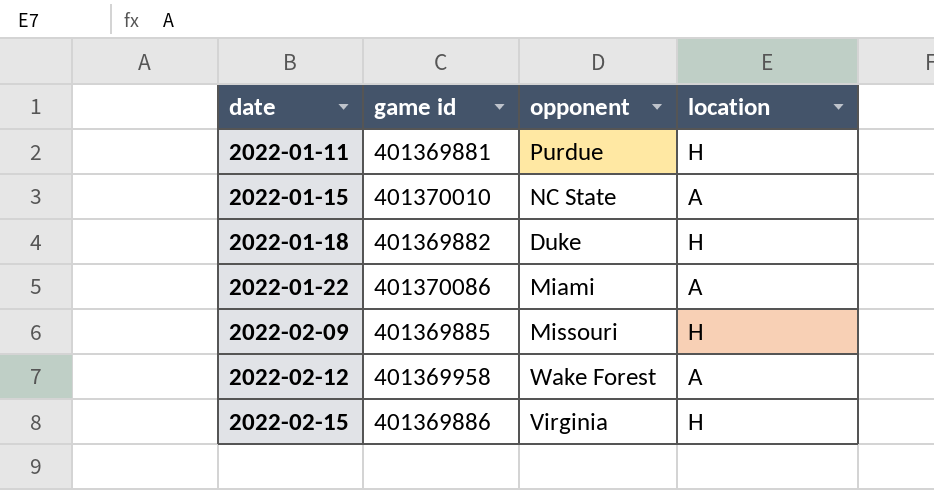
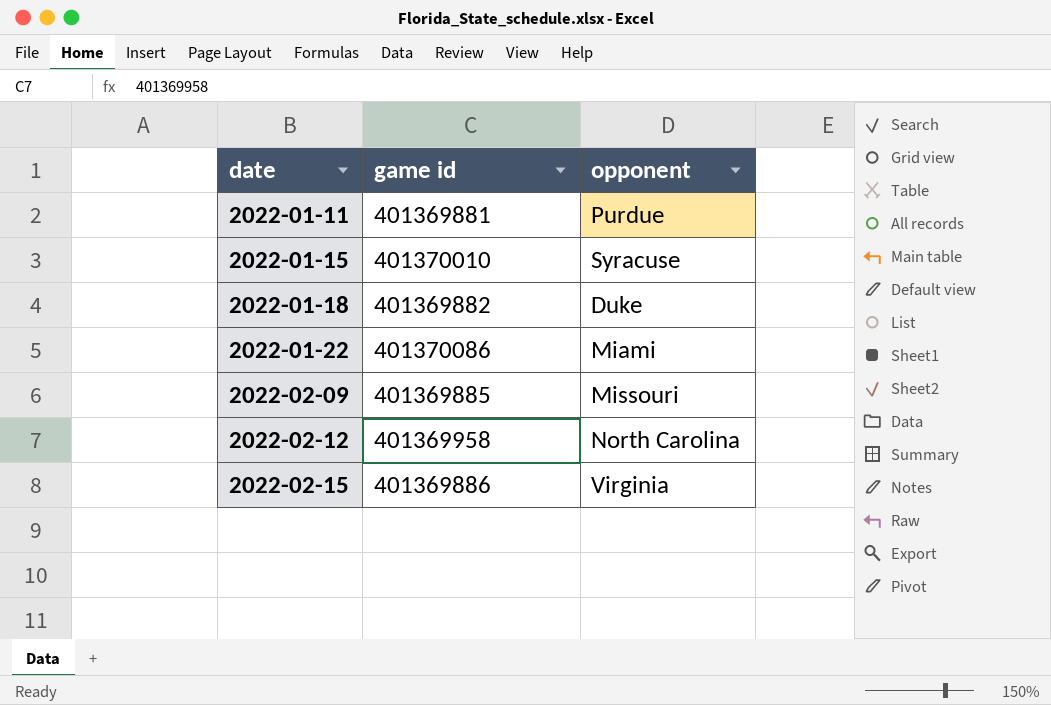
column location | position: 4 -> none
2022-01-15 | opponent: NC State -> Syracuse
2022-02-12 | opponent: Wake Forest -> North Carolina

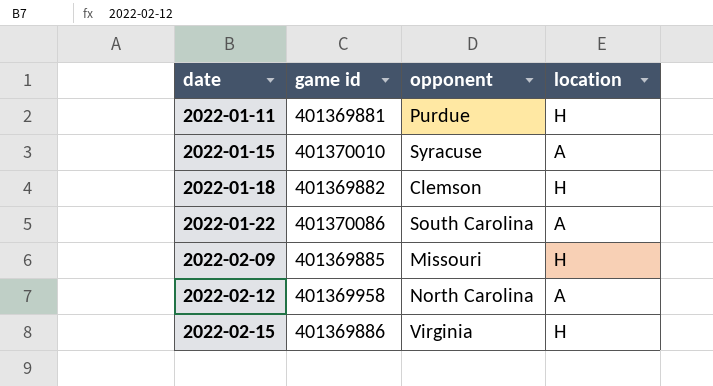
column location | position: none -> 4
2022-01-18 | opponent: Duke -> Clemson
2022-01-22 | opponent: Miami -> South Carolina

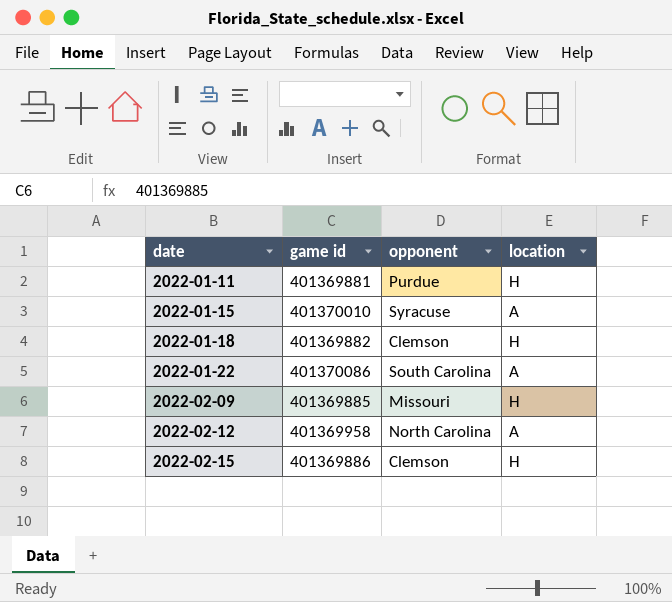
2022-02-15 | opponent: Virginia -> Clemson

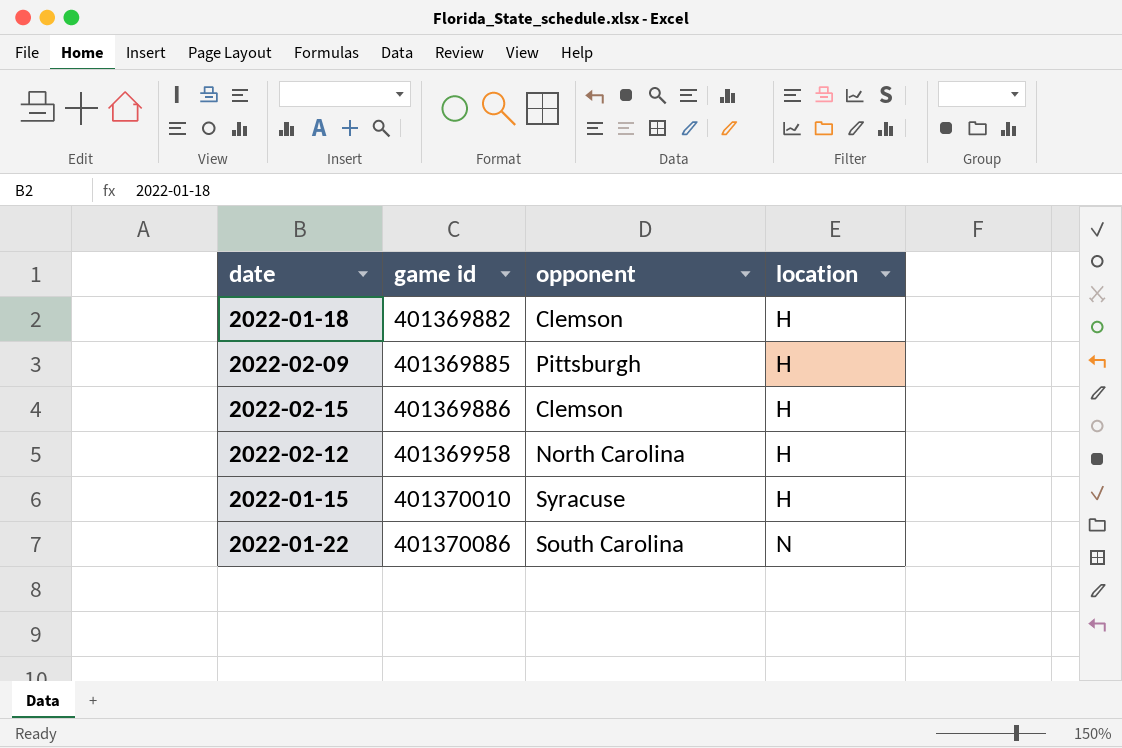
row order: date ascending -> game id ascending
row 2022-01-11: 401369881 | Purdue | H -> none
2022-02-09 | opponent: Missouri -> Pittsburgh
2022-02-12 | location: A -> H
2022-01-15 | location: A -> H
2022-01-22 | location: A -> N

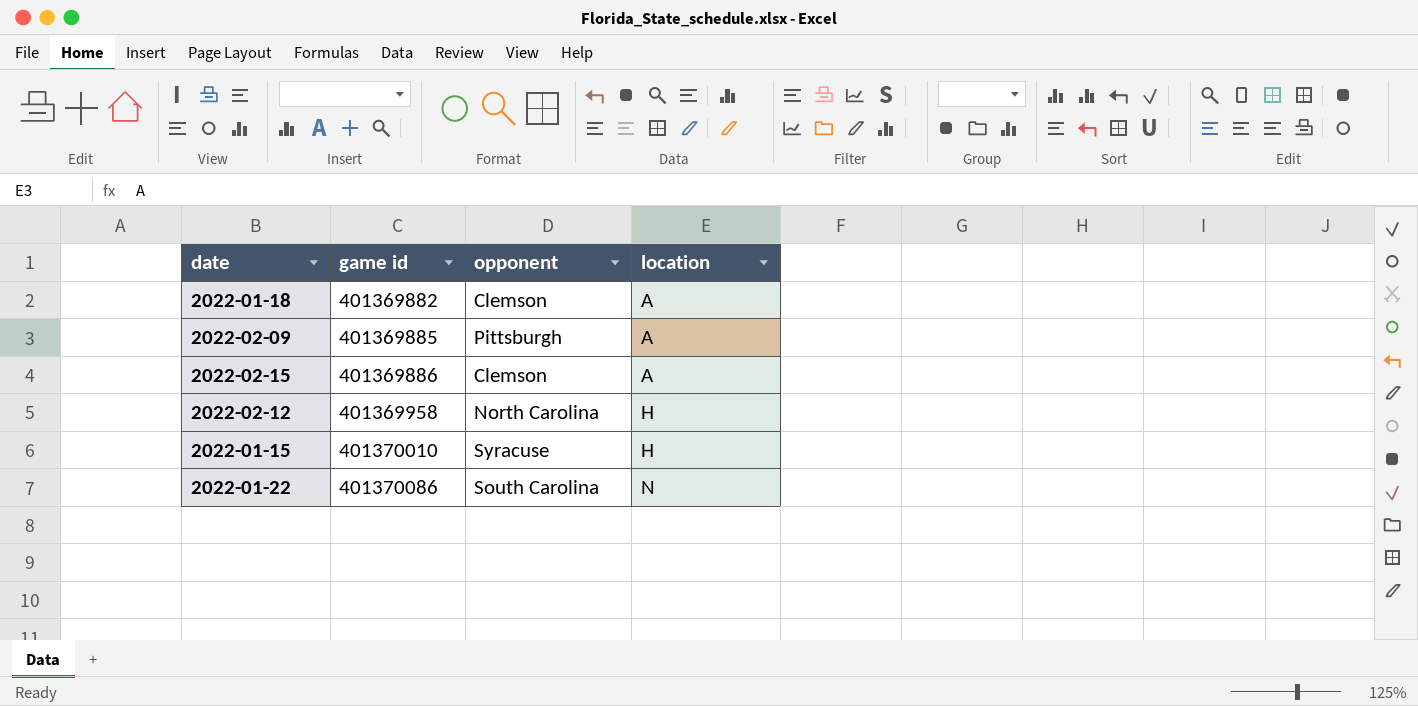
2022-01-18 | location: H -> A
2022-02-09 | location: H -> A
2022-02-15 | location: H -> A

